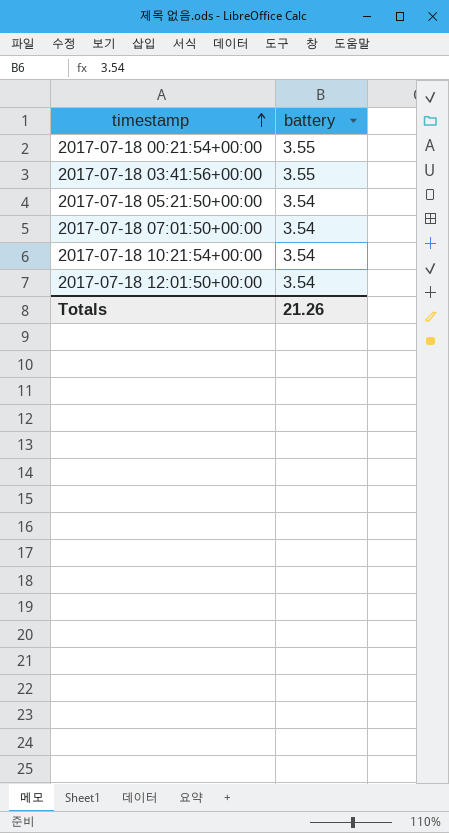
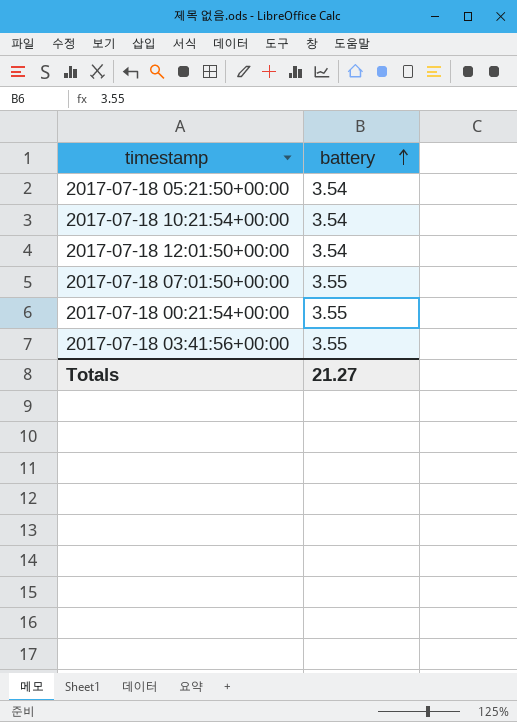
row order: timestamp ascending -> battery ascending
2017-07-18 07:01:50+00:00 | battery: 3.54 -> 3.55
Totals | battery: 21.26 -> 21.27

